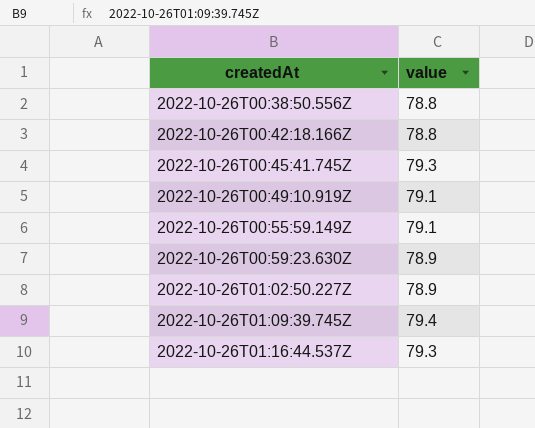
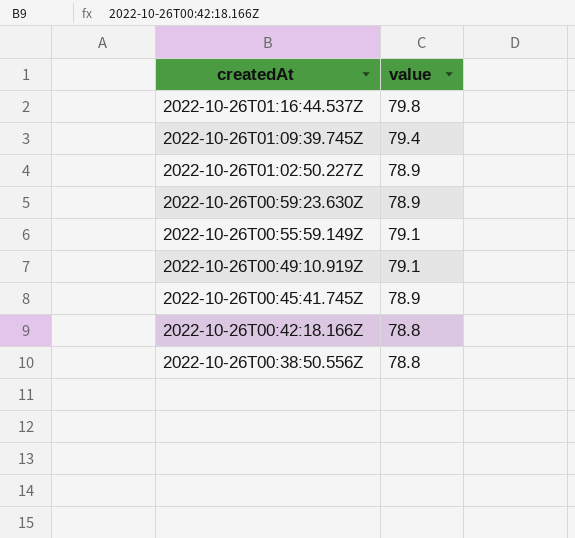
row order: createdAt ascending -> createdAt descending
2022-10-26T01:16:44.537Z | value: 79.3 -> 79.8
2022-10-26T00:45:41.745Z | value: 79.3 -> 78.9

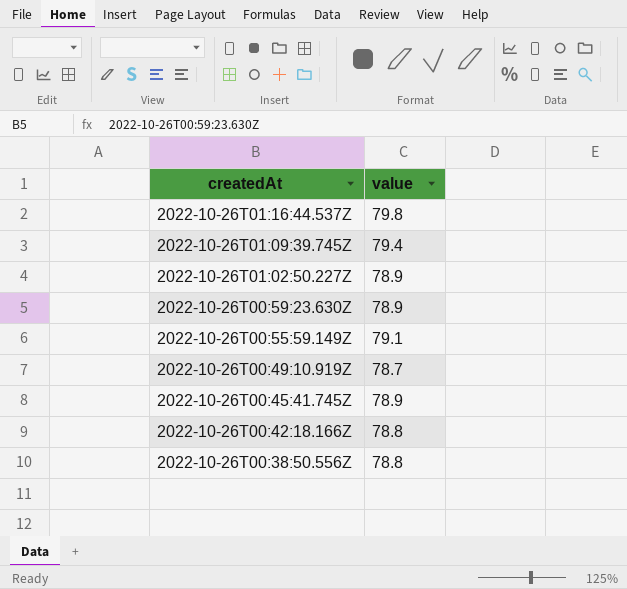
2022-10-26T00:49:10.919Z | value: 79.1 -> 78.7

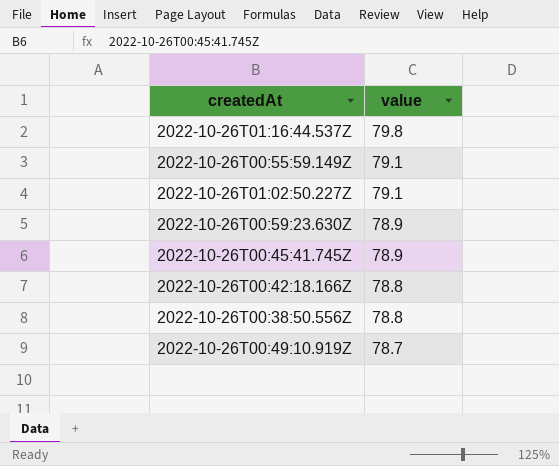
row order: createdAt descending -> value descending
row 2022-10-26T01:09:39.745Z: 79.4 -> none
2022-10-26T01:02:50.227Z | value: 78.9 -> 79.1

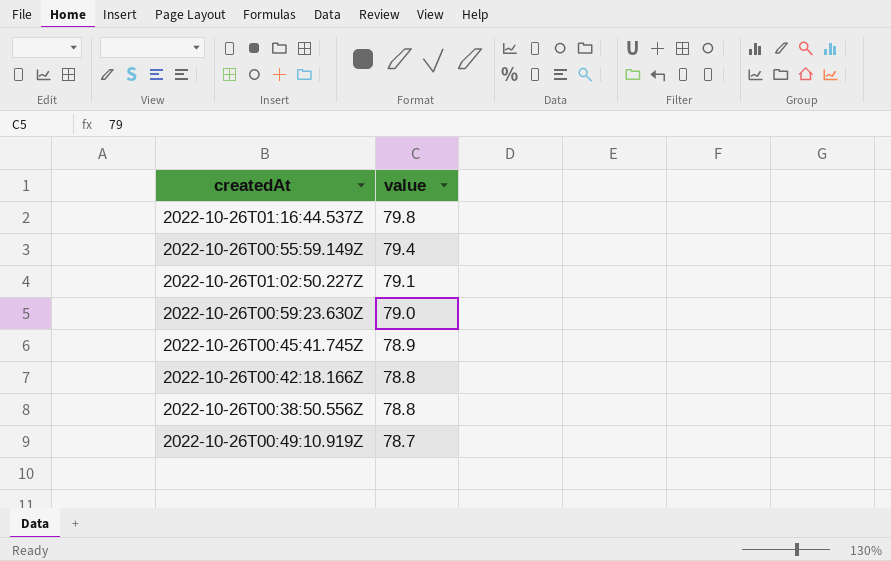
2022-10-26T00:55:59.149Z | value: 79.1 -> 79.4
2022-10-26T00:59:23.630Z | value: 78.9 -> 79.0

